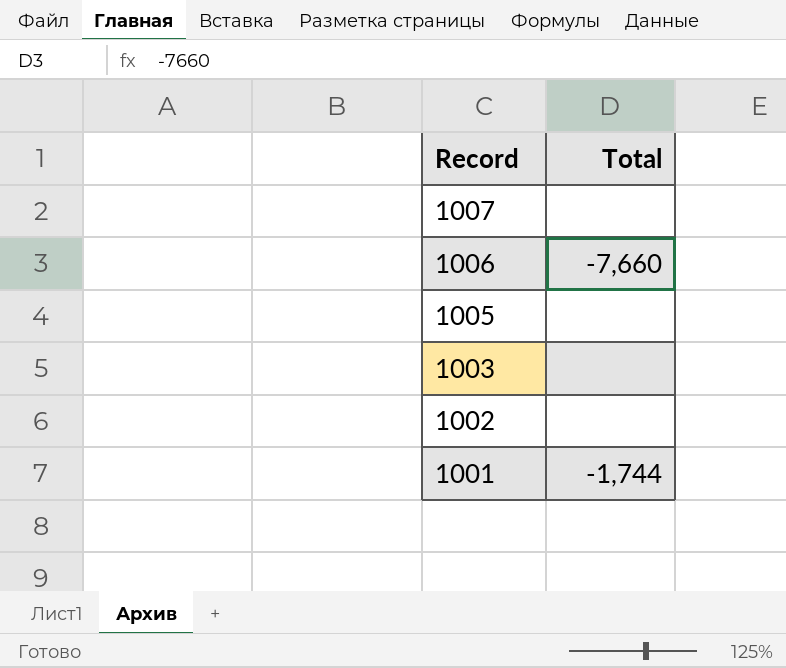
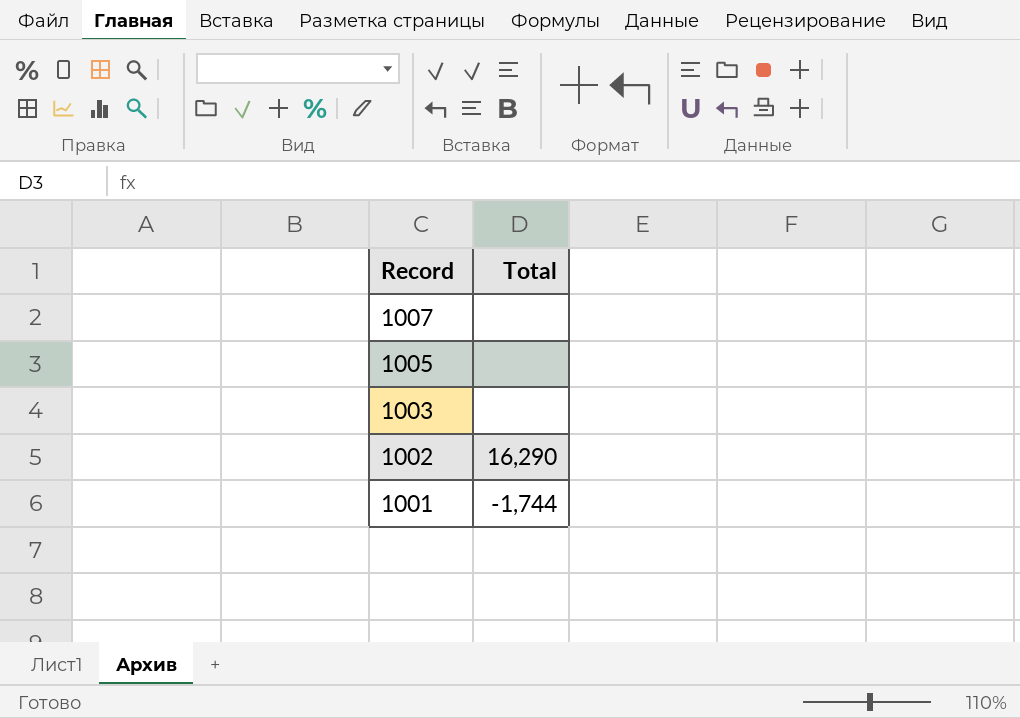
row 1006: -7,660 -> none
1002 | Total: none -> 16,290

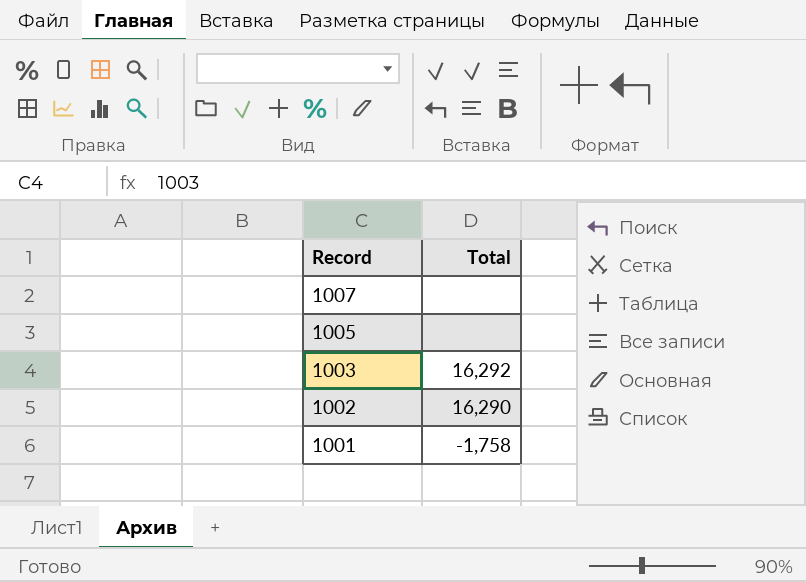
1003 | Total: none -> 16,292
1001 | Total: -1,744 -> -1,758

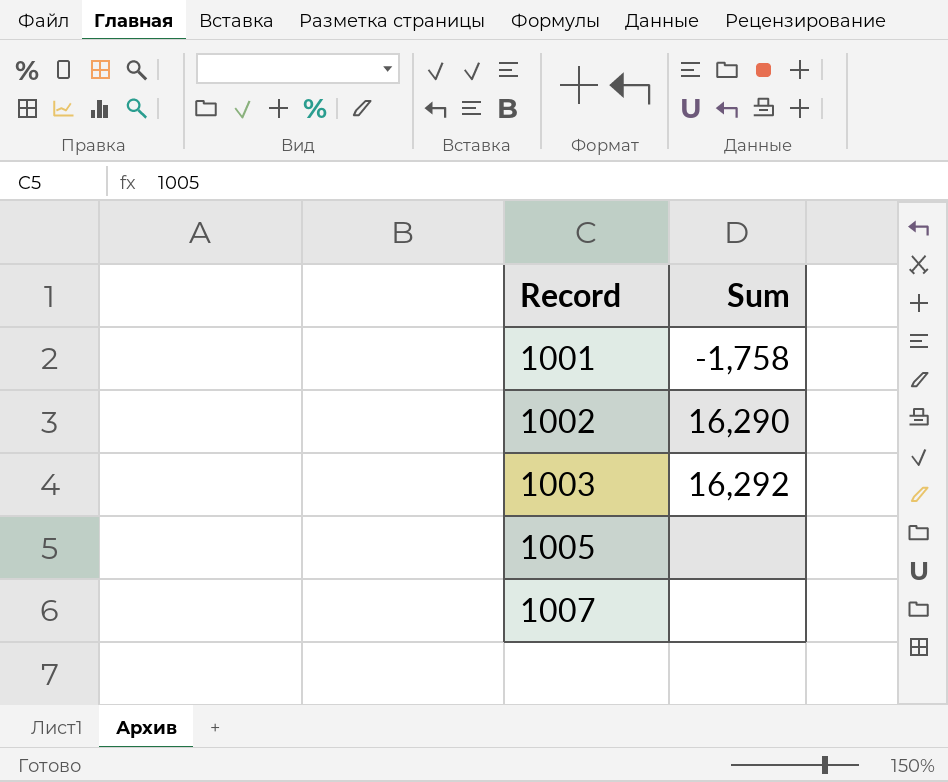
row order: Record descending -> Record ascending
column name: Total -> Sum

